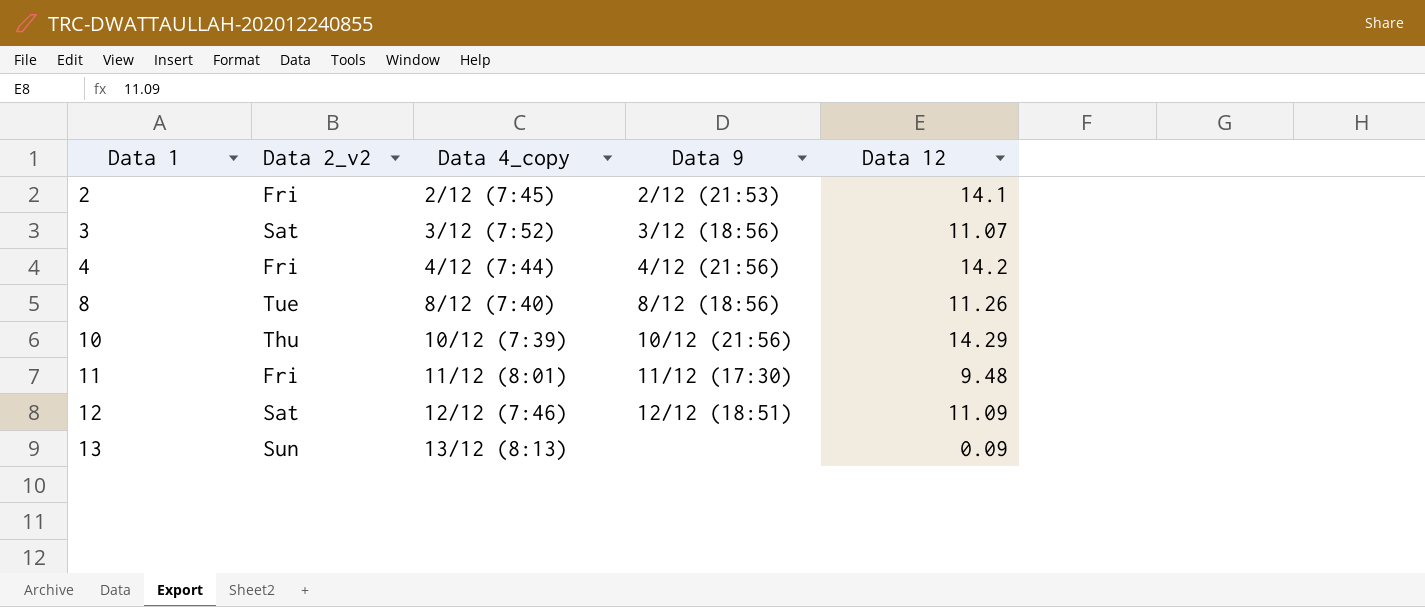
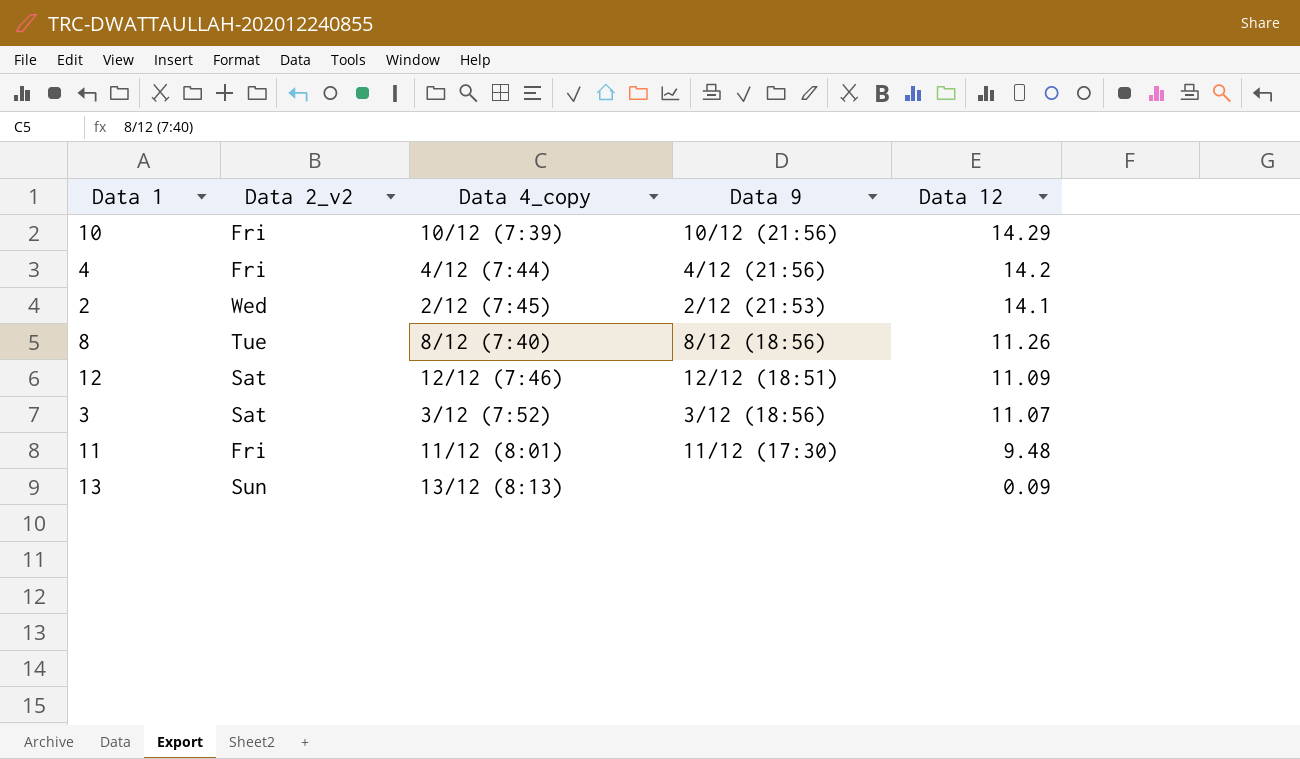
row order: Data 1 ascending -> Data 12 descending
10 | Data 2_v2: Thu -> Fri
2 | Data 2_v2: Fri -> Wed

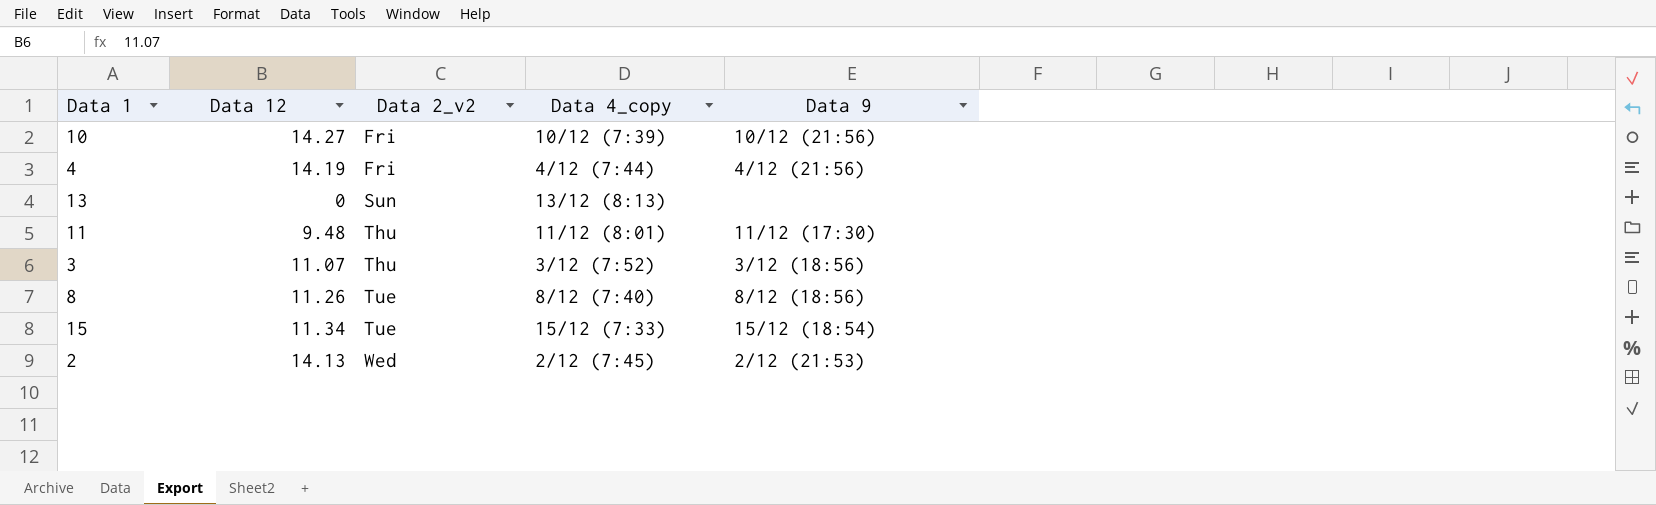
row order: Data 12 descending -> Data 2_v2 ascending
column Data 12 | position: 5 -> 2
row 12: Sat | 12/12 (7:46) | 12/12 (18:51) | 11.09 -> none
10 | Data 12: 14.29 -> 14.27
4 | Data 12: 14.2 -> 14.19
13 | Data 12: 0.09 -> 0
11 | Data 2_v2: Fri -> Thu
3 | Data 2_v2: Sat -> Thu
row 15: none -> 11.34 | Tue | 15/12 (7:33) | 15/12 (18:54)
2 | Data 12: 14.1 -> 14.13

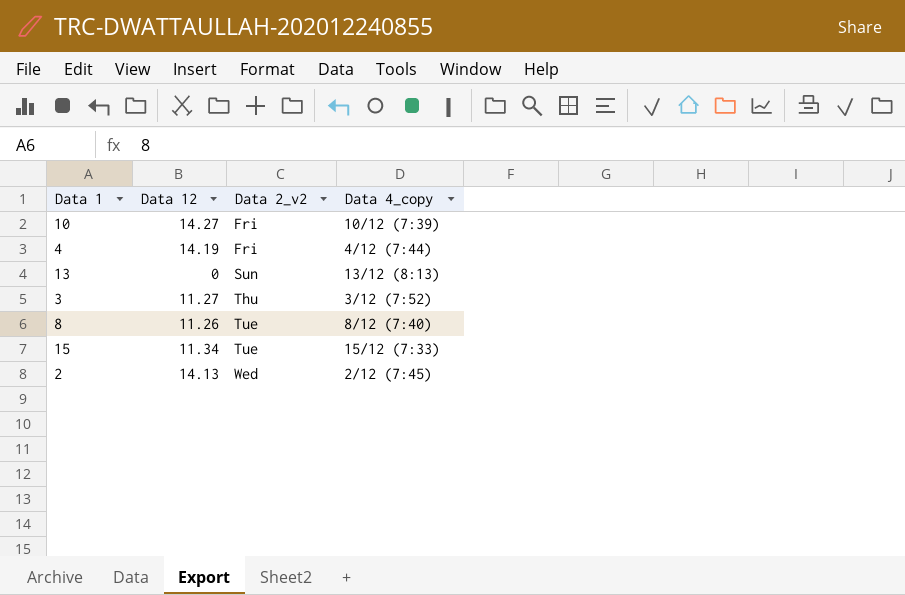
column Data 9 | position: 5 -> none
row 11: 9.48 | Thu | 11/12 (8:01) | 11/12 (17:30) -> none
3 | Data 12: 11.07 -> 11.27

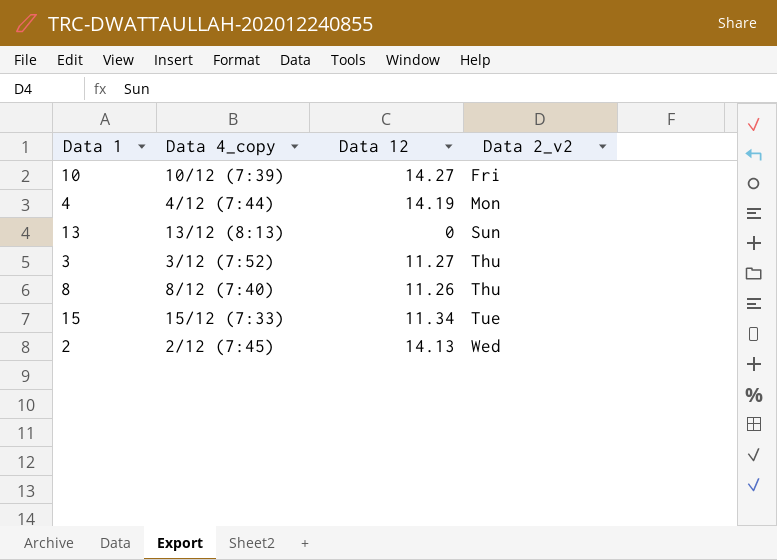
column Data 4_copy | position: 4 -> 2
4 | Data 2_v2: Fri -> Mon
8 | Data 2_v2: Tue -> Thu

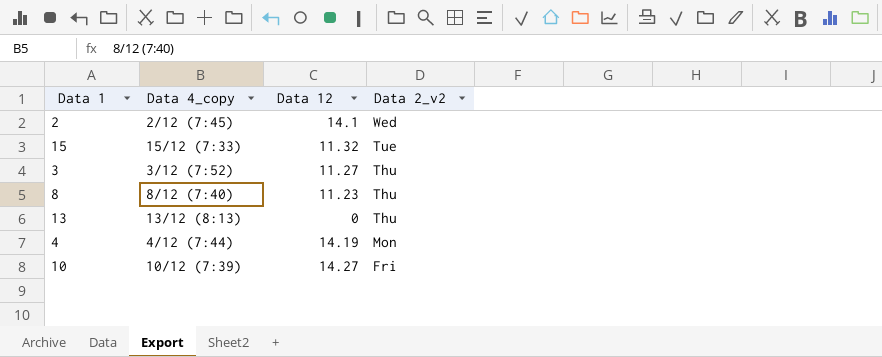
row order: Data 2_v2 ascending -> Data 2_v2 descending
2 | Data 12: 14.13 -> 14.1
15 | Data 12: 11.34 -> 11.32
8 | Data 12: 11.26 -> 11.23
13 | Data 2_v2: Sun -> Thu

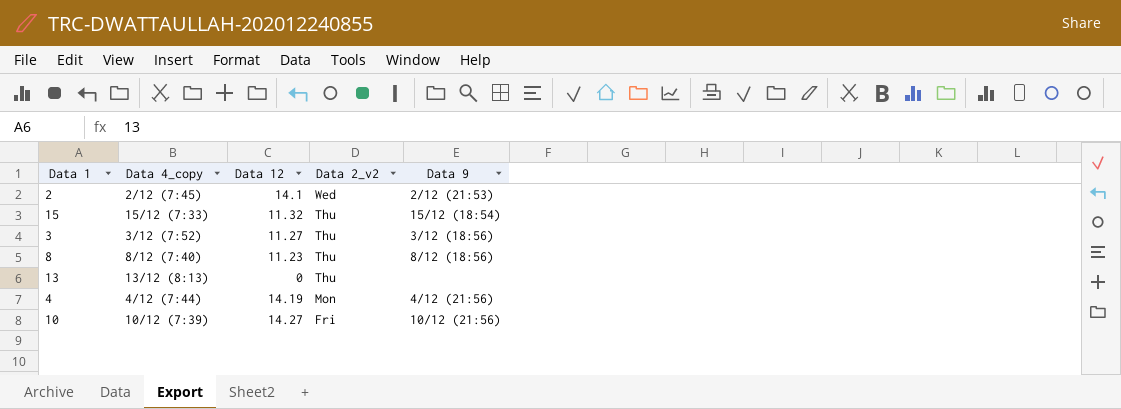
column Data 9 | position: none -> 5
15 | Data 2_v2: Tue -> Thu

